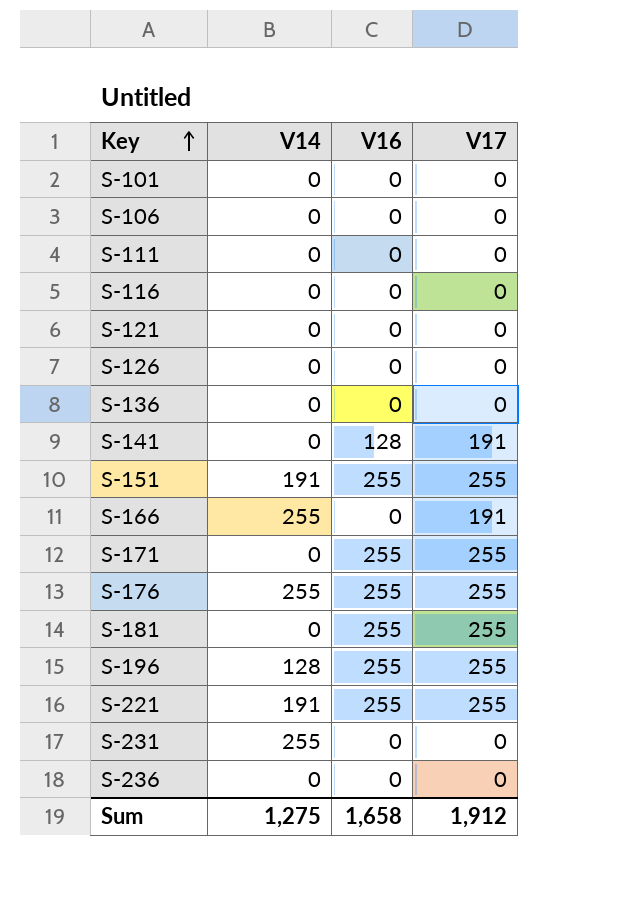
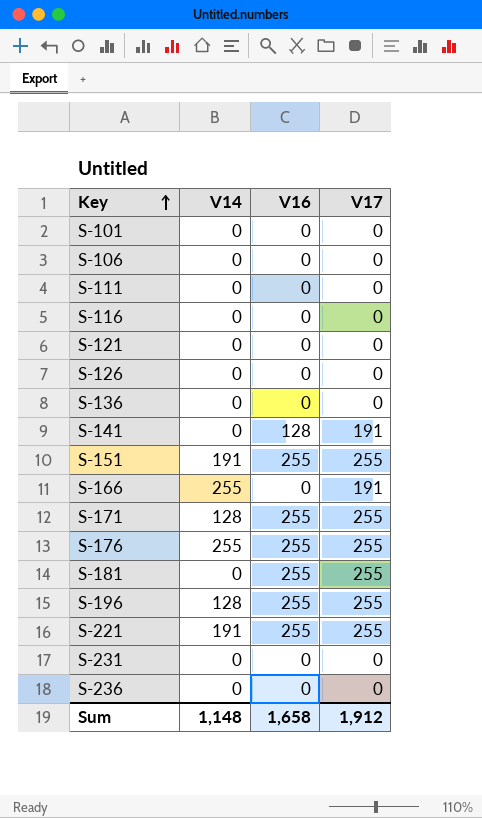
S-171 | V14: 0 -> 128
S-231 | V14: 255 -> 0
Sum | V14: 1,275 -> 1,148

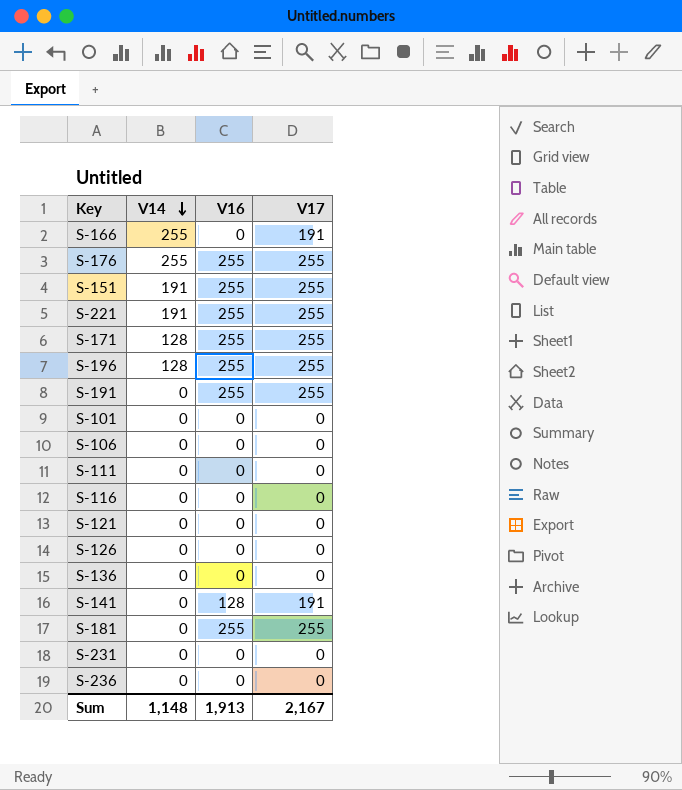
row order: Key ascending -> V14 descending
row S-191: none -> 0 | 255 | 255
Sum | V16: 1,658 -> 1,913
Sum | V17: 1,912 -> 2,167

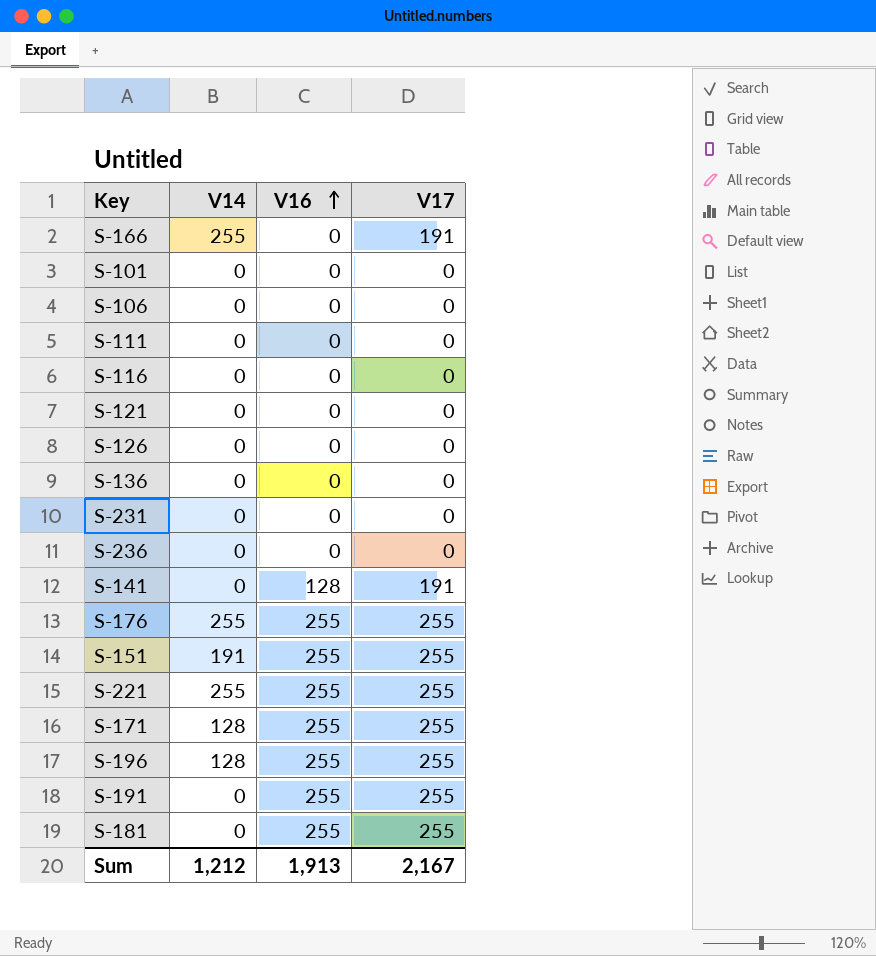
row order: V14 descending -> V16 ascending
S-221 | V14: 191 -> 255
Sum | V14: 1,148 -> 1,212

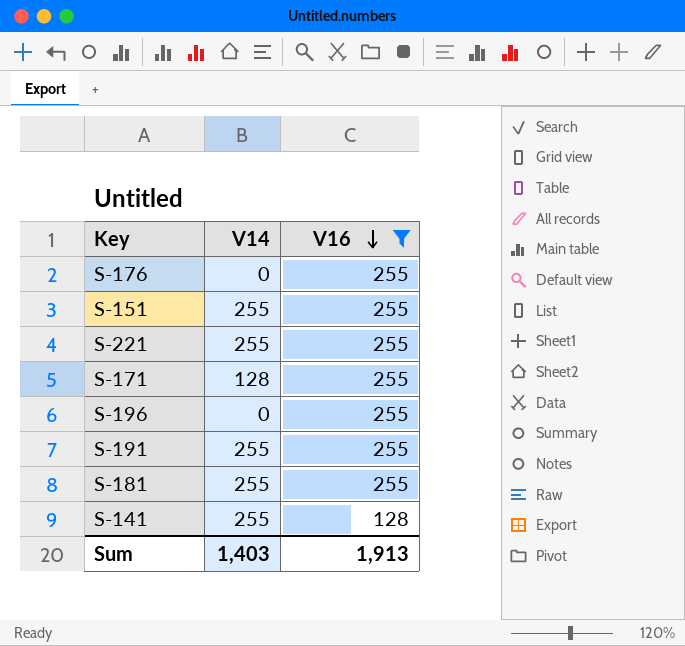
filter: none -> V16 != 0
row order: V16 ascending -> V16 descending
column V17 | position: 4 -> none
S-176 | V14: 255 -> 0
S-151 | V14: 191 -> 255
S-196 | V14: 128 -> 0
S-191 | V14: 0 -> 255
S-181 | V14: 0 -> 255
S-141 | V14: 0 -> 255
Sum | V14: 1,212 -> 1,403

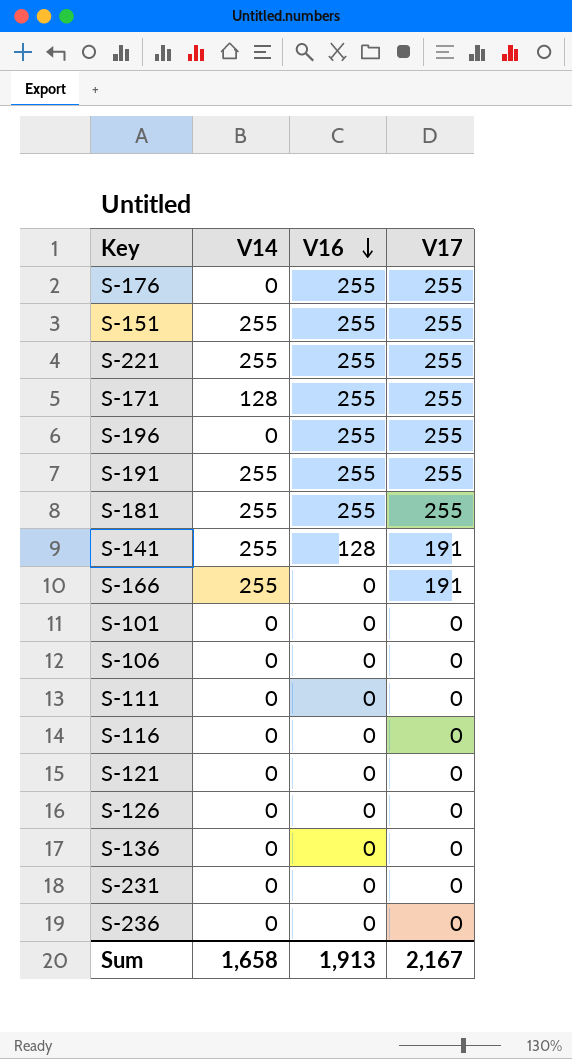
filter: V16 != 0 -> none
column V17 | position: none -> 4
Sum | V14: 1,403 -> 1,658

